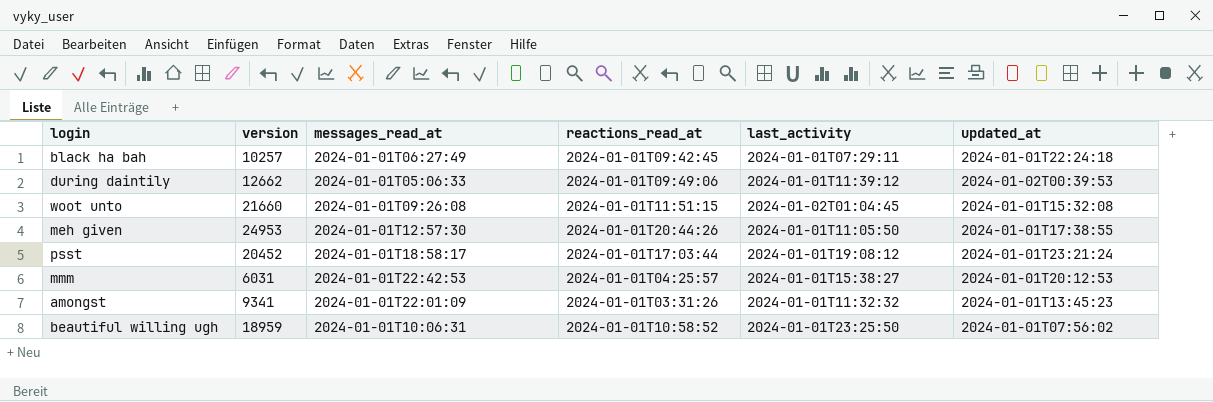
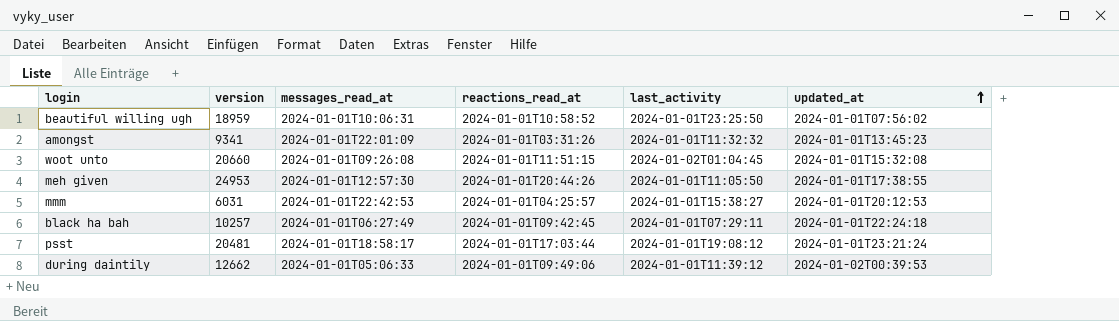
row order: none -> updated_at ascending
woot unto | version: 21660 -> 20660
psst | version: 20452 -> 20481

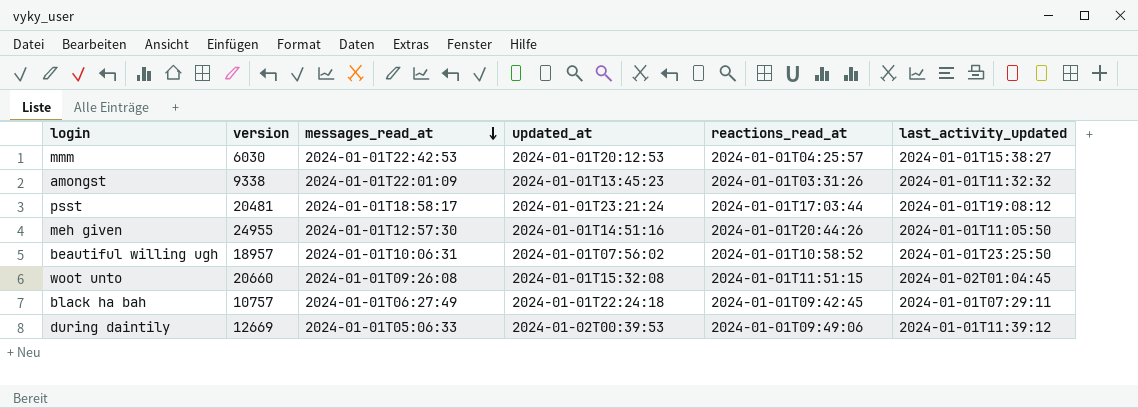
row order: updated_at ascending -> messages_read_at descending
column updated_at | position: 6 -> 4
column name: last_activity -> last_activity_updated
mmm | version: 6031 -> 6030
amongst | version: 9341 -> 9338
meh given | version: 24953 -> 24955
meh given | updated_at: 2024-01-01T17:38:55 -> 2024-01-01T14:51:16
beautiful willing ugh | version: 18959 -> 18957
black ha bah | version: 10257 -> 10757
during daintily | version: 12662 -> 12669

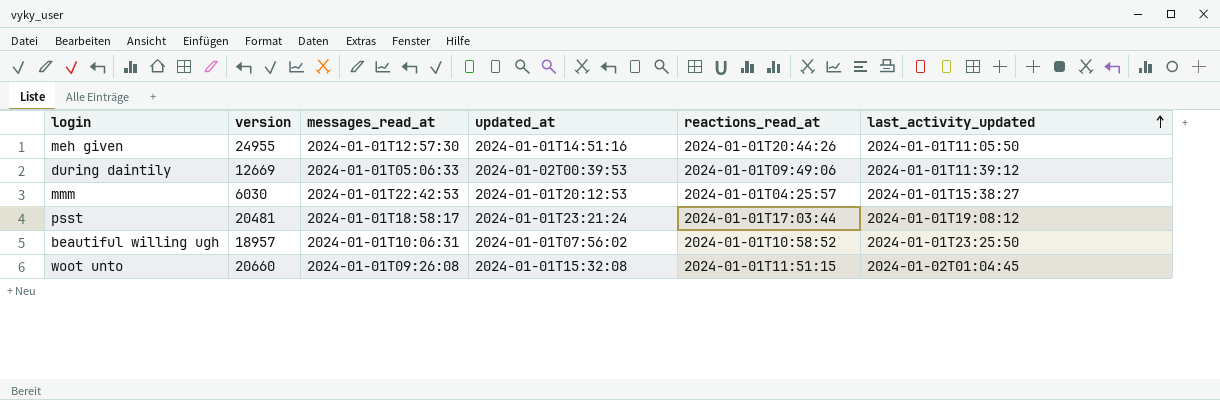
row order: messages_read_at descending -> last_activity_updated ascending
row amongst: 9338 | 2024-01-01T22:01:09 | 2024-01-01T13:45:23 | 2024-01-01T03:31:26 | 2024-01-01T11:32:32 -> none
row black ha bah: 10757 | 2024-01-01T06:27:49 | 2024-01-01T22:24:18 | 2024-01-01T09:42:45 | 2024-01-01T07:29:11 -> none

